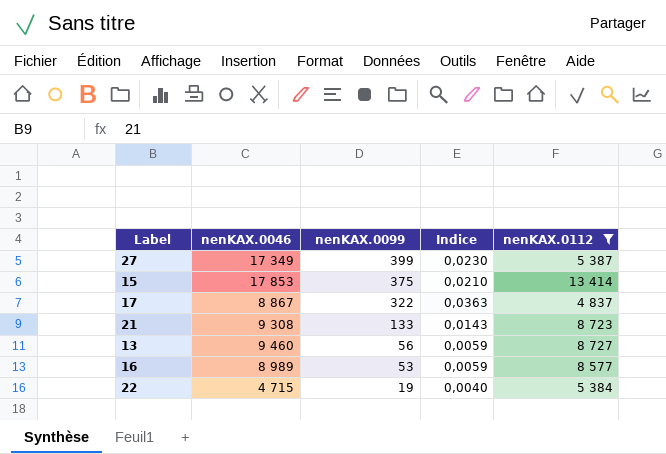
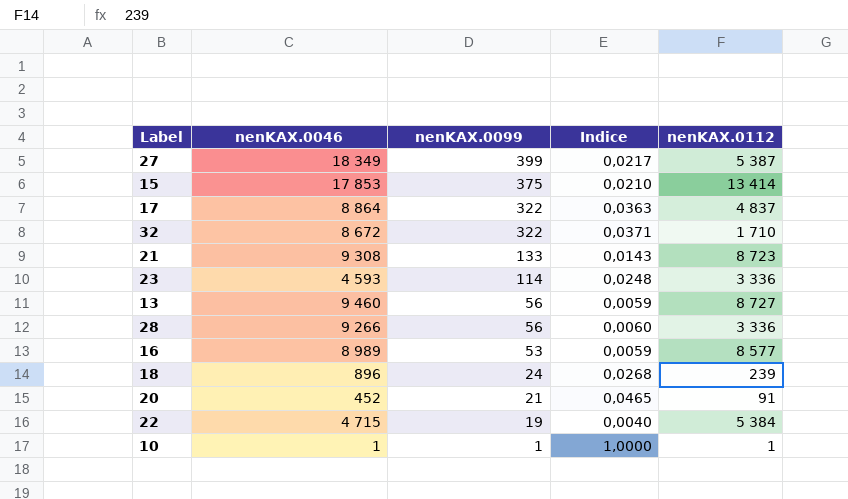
filter: nenKAX.0112 >= 4 837 -> none
27 | nenKAX.0046: 17 349 -> 18 349
27 | Indice: 0,0230 -> 0,0217
17 | nenKAX.0046: 8 867 -> 8 864

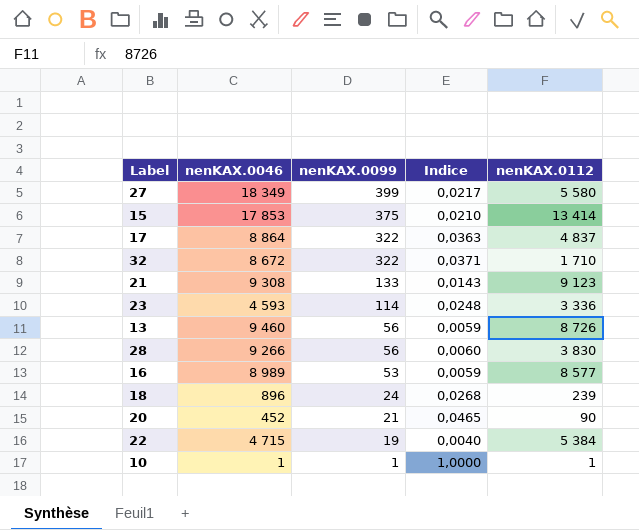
27 | nenKAX.0112: 5 387 -> 5 580
21 | nenKAX.0112: 8 723 -> 9 123
13 | nenKAX.0112: 8 727 -> 8 726
28 | nenKAX.0112: 3 336 -> 3 830
20 | nenKAX.0112: 91 -> 90

